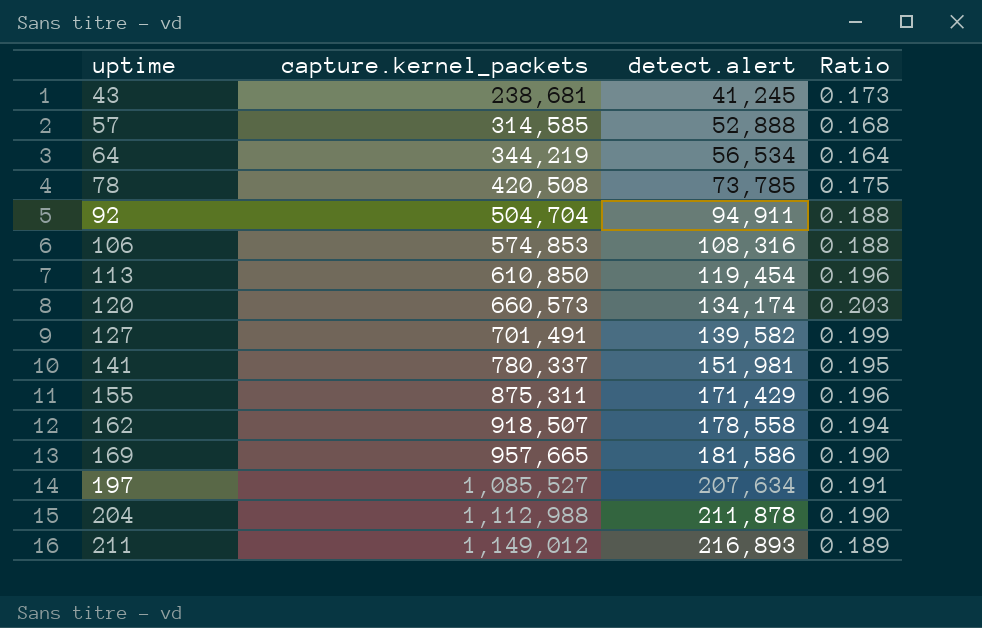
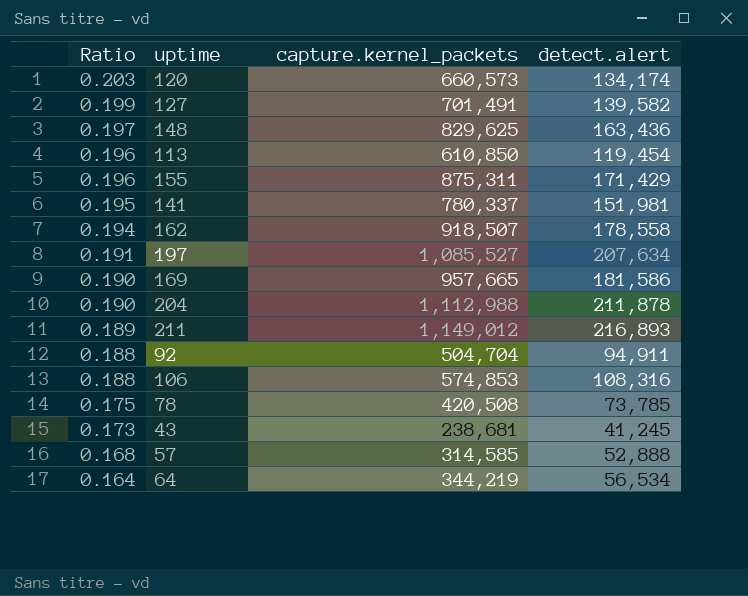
row order: uptime ascending -> Ratio descending
column Ratio | position: 4 -> 1
row 148: none -> 0.197 | 829,625 | 163,436

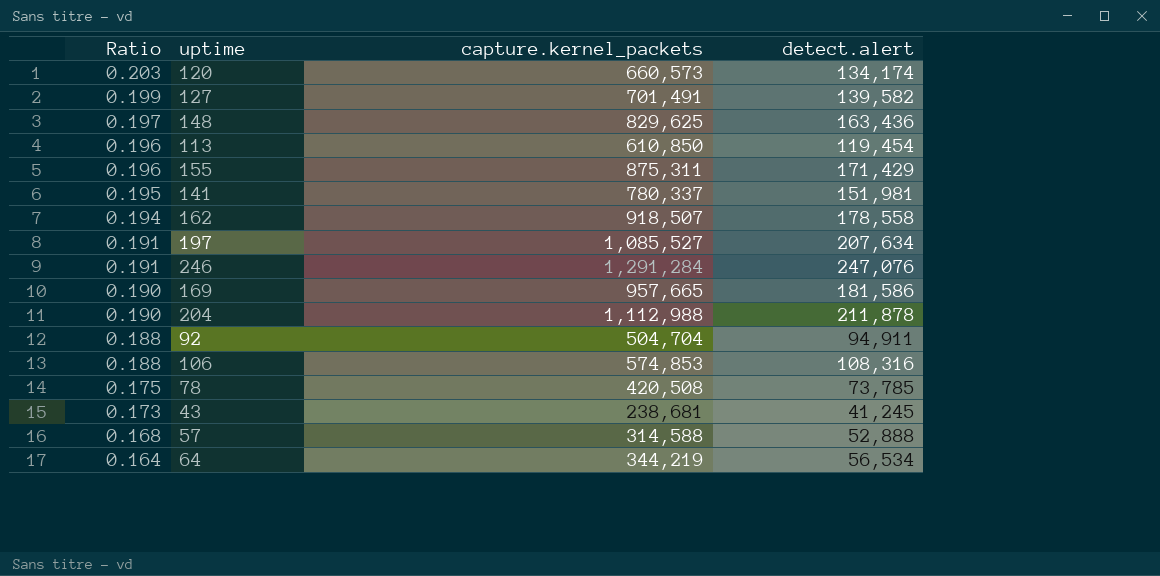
row 211: 0.189 | 1,149,012 | 216,893 -> none
row 246: none -> 0.191 | 1,291,284 | 247,076
57 | capture.kernel_packets: 314,585 -> 314,588

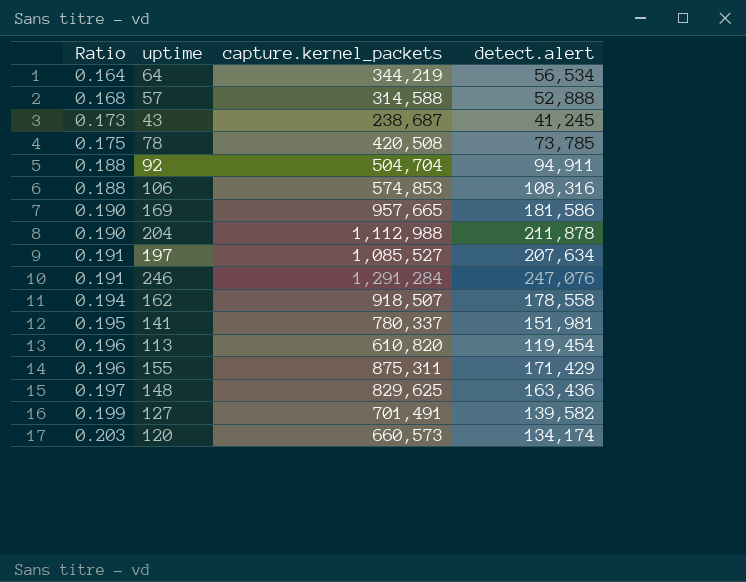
row order: Ratio descending -> Ratio ascending
43 | capture.kernel_packets: 238,681 -> 238,687
113 | capture.kernel_packets: 610,850 -> 610,820

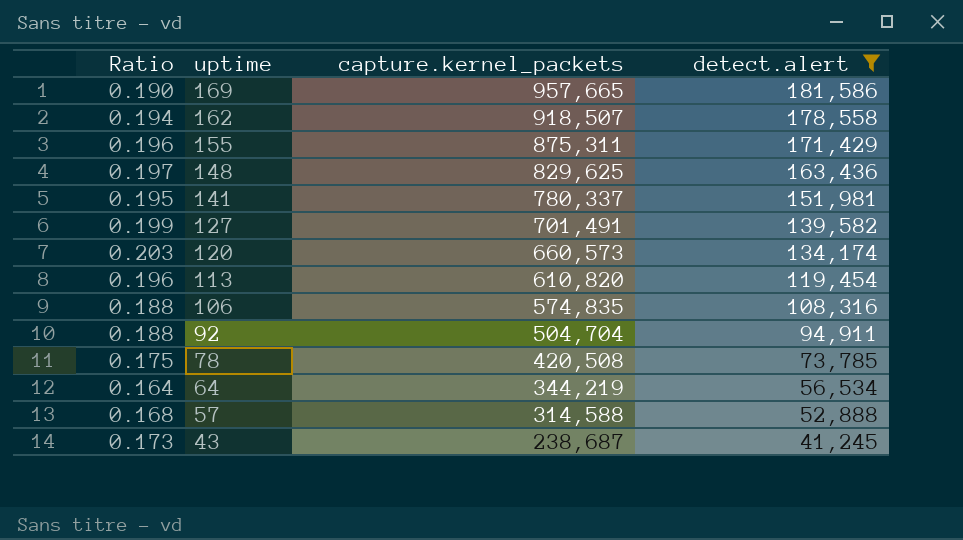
filter: none -> detect.alert <= 181,586
row order: Ratio ascending -> uptime descending
106 | capture.kernel_packets: 574,853 -> 574,835

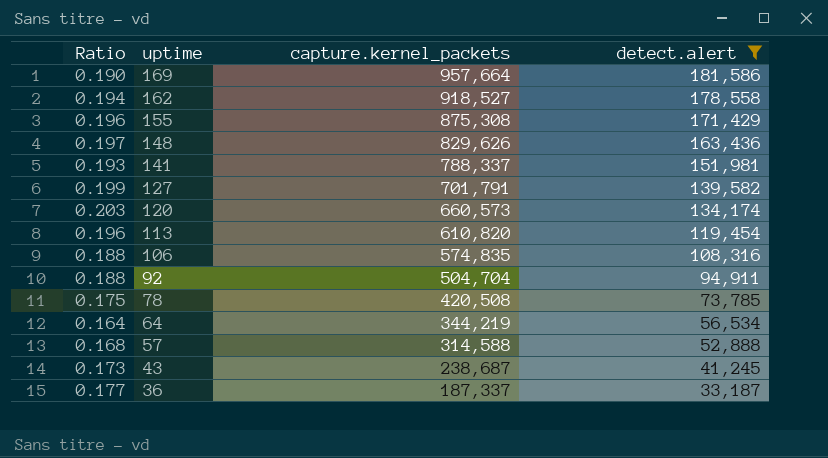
169 | capture.kernel_packets: 957,665 -> 957,664
162 | capture.kernel_packets: 918,507 -> 918,527
155 | capture.kernel_packets: 875,311 -> 875,308
148 | capture.kernel_packets: 829,625 -> 829,626
141 | Ratio: 0.195 -> 0.193
141 | capture.kernel_packets: 780,337 -> 788,337
127 | capture.kernel_packets: 701,491 -> 701,791
row 36: none -> 0.177 | 187,337 | 33,187

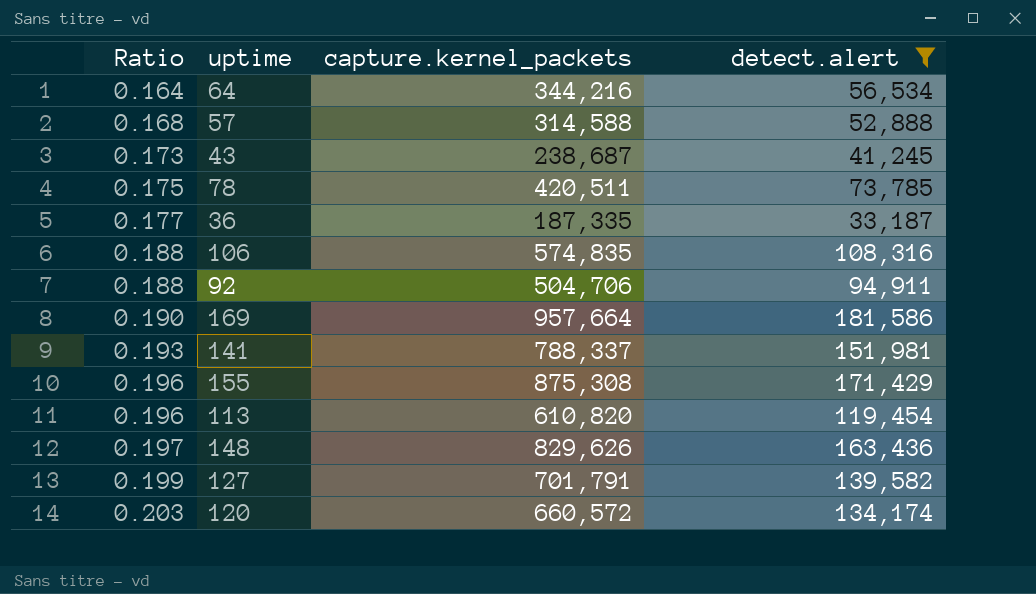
row order: uptime descending -> Ratio ascending
row 162: 0.194 | 918,527 | 178,558 -> none
64 | capture.kernel_packets: 344,219 -> 344,216
78 | capture.kernel_packets: 420,508 -> 420,511
36 | capture.kernel_packets: 187,337 -> 187,335
92 | capture.kernel_packets: 504,704 -> 504,706
120 | capture.kernel_packets: 660,573 -> 660,572

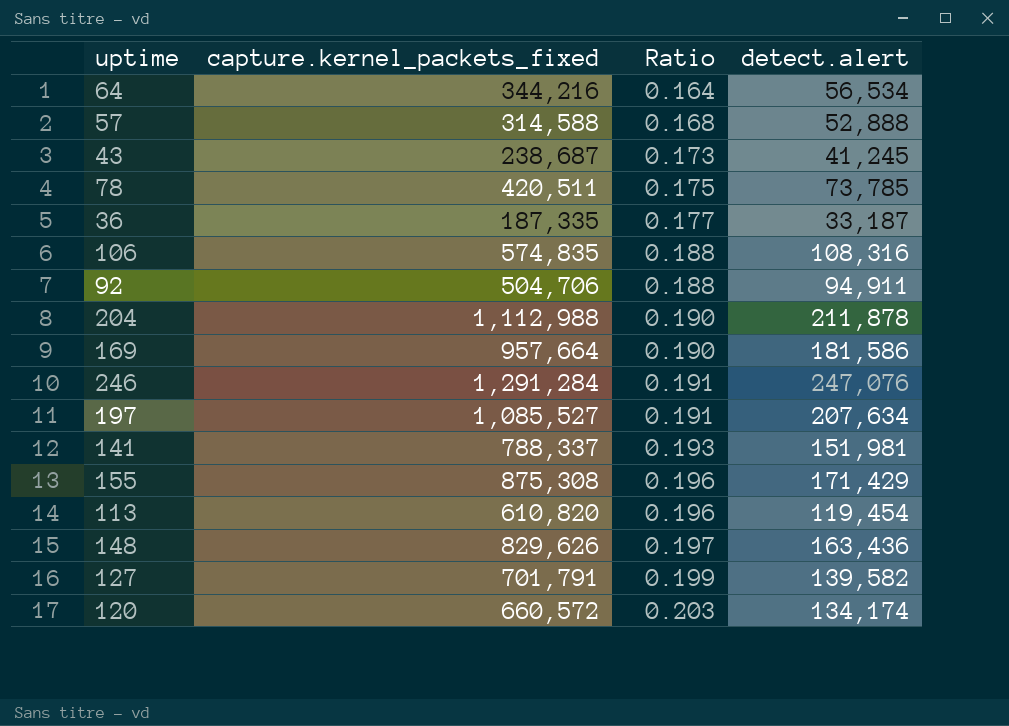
filter: detect.alert <= 181,586 -> none
column name: capture.kernel_packets -> capture.kernel_packets_fixed
column Ratio | position: 1 -> 3

